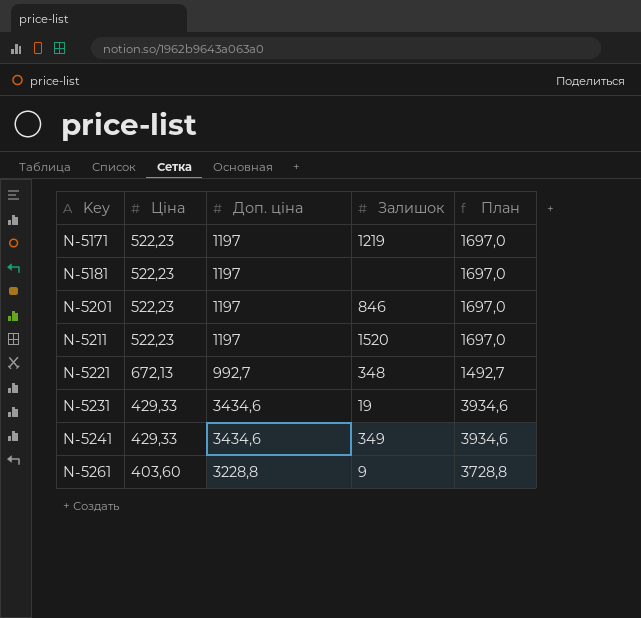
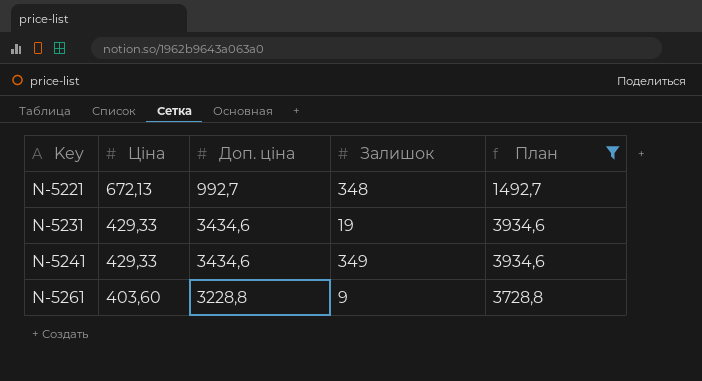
filter: none -> План != 1697,0

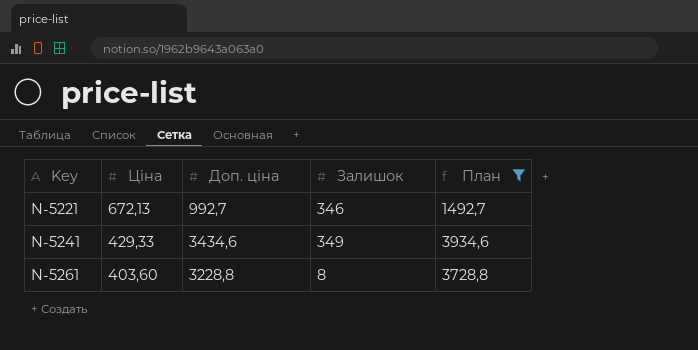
row N-5231: 429,33 | 3434,6 | 19 | 3934,6 -> none
N-5221 | Залишок: 348 -> 346
N-5261 | Залишок: 9 -> 8

